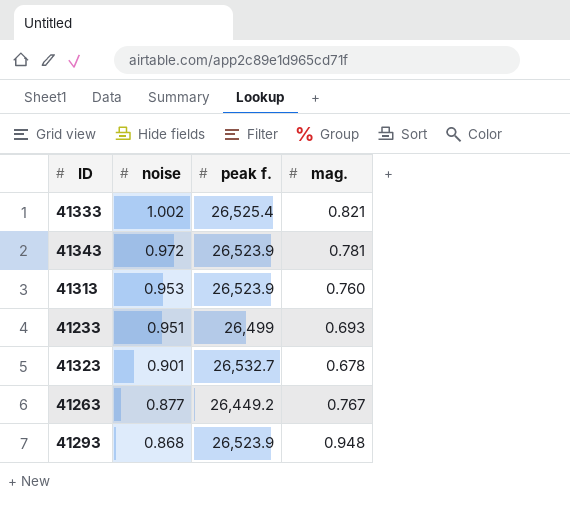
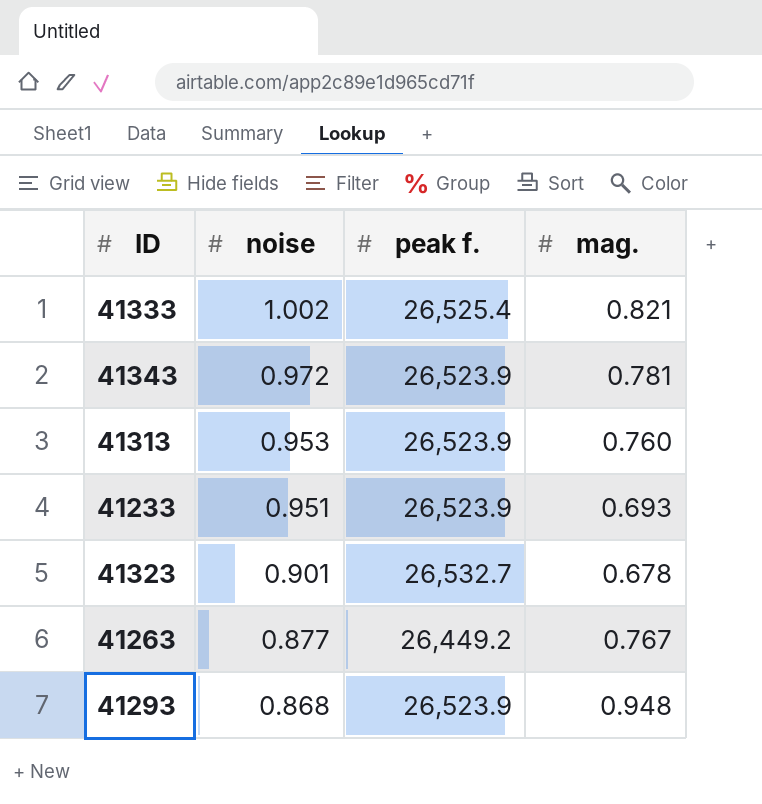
41233 | peak f.: 26,499 -> 26,523.9

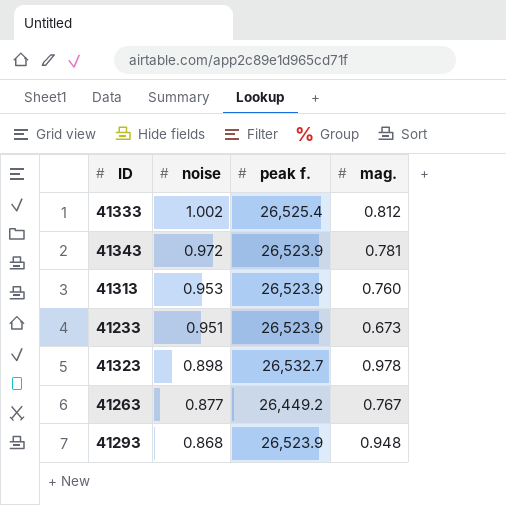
41333 | mag.: 0.821 -> 0.812
41233 | mag.: 0.693 -> 0.673
41323 | noise: 0.901 -> 0.898
41323 | mag.: 0.678 -> 0.978

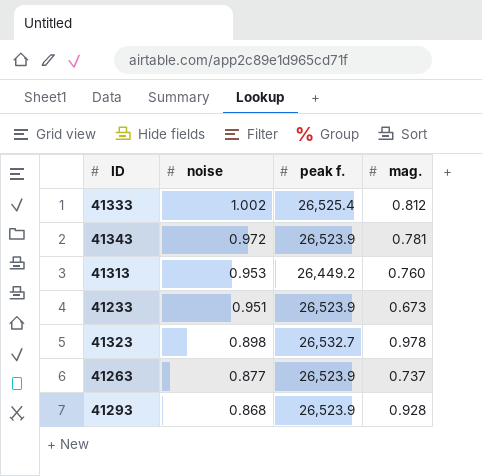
41313 | peak f.: 26,523.9 -> 26,449.2
41263 | peak f.: 26,449.2 -> 26,523.9
41263 | mag.: 0.767 -> 0.737
41293 | mag.: 0.948 -> 0.928

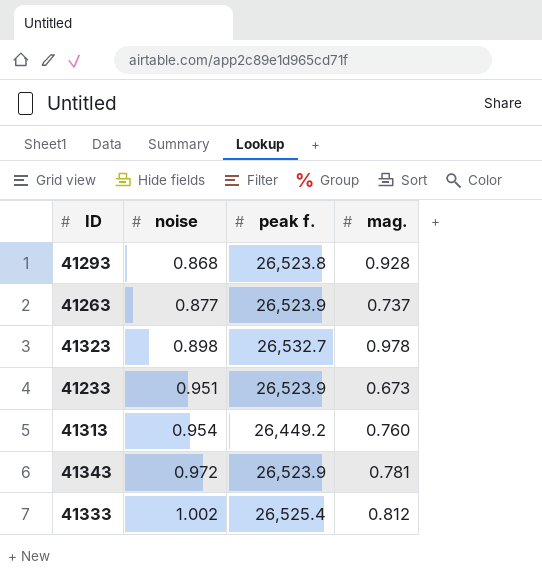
row order: noise descending -> noise ascending
41293 | peak f.: 26,523.9 -> 26,523.8
41313 | noise: 0.953 -> 0.954

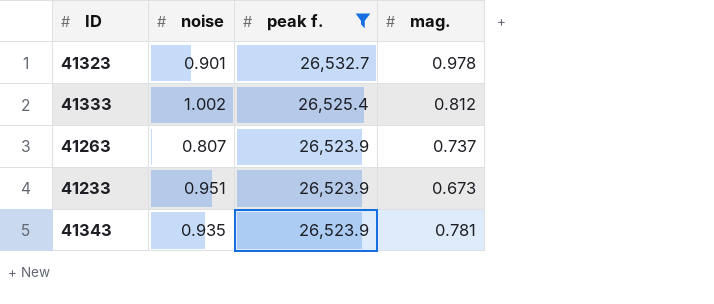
filter: none -> peak f. >= 26,523.9
row order: noise ascending -> peak f. descending
41323 | noise: 0.898 -> 0.901
41263 | noise: 0.877 -> 0.807
41343 | noise: 0.972 -> 0.935

